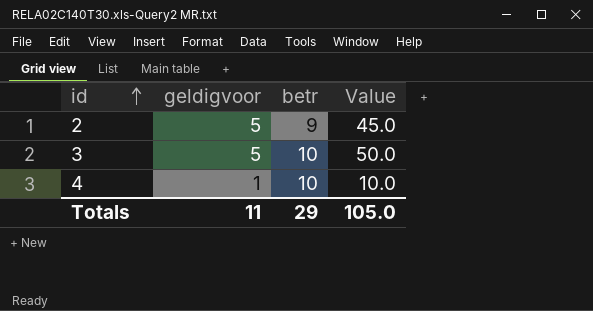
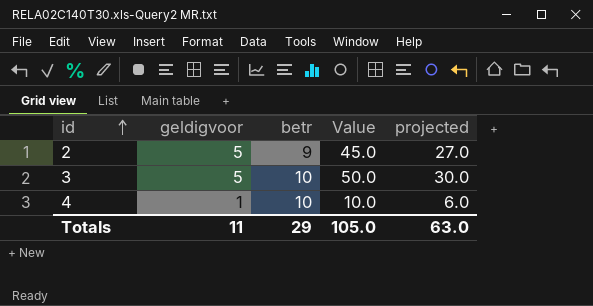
column projected | formula: none -> [Value] * 0.6

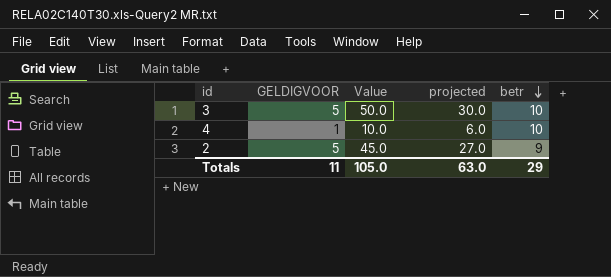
row order: id ascending -> betr descending
column name: geldigvoor -> GELDIGVOOR
column betr | position: 3 -> 5

